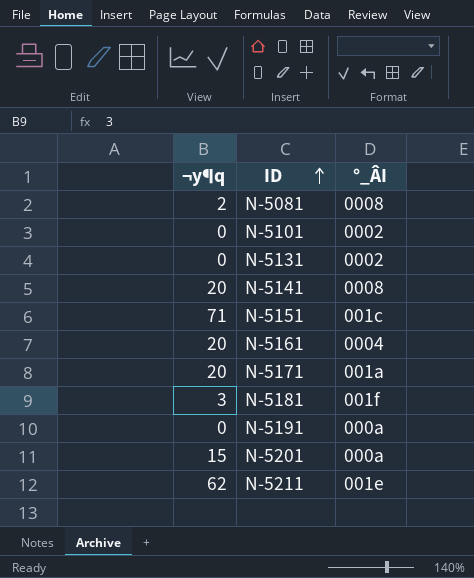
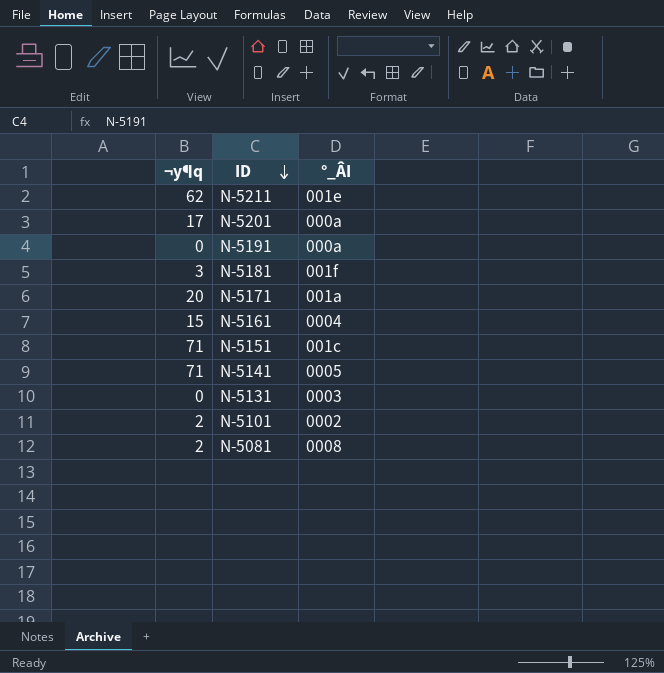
row order: ID ascending -> ID descending
N-5201 | ¬y¶q: 15 -> 17
N-5161 | ¬y¶q: 20 -> 15
N-5141 | ¬y¶q: 20 -> 71
N-5141 | °_ÂI: 0008 -> 0005
N-5131 | °_ÂI: 0002 -> 0003
N-5101 | ¬y¶q: 0 -> 2

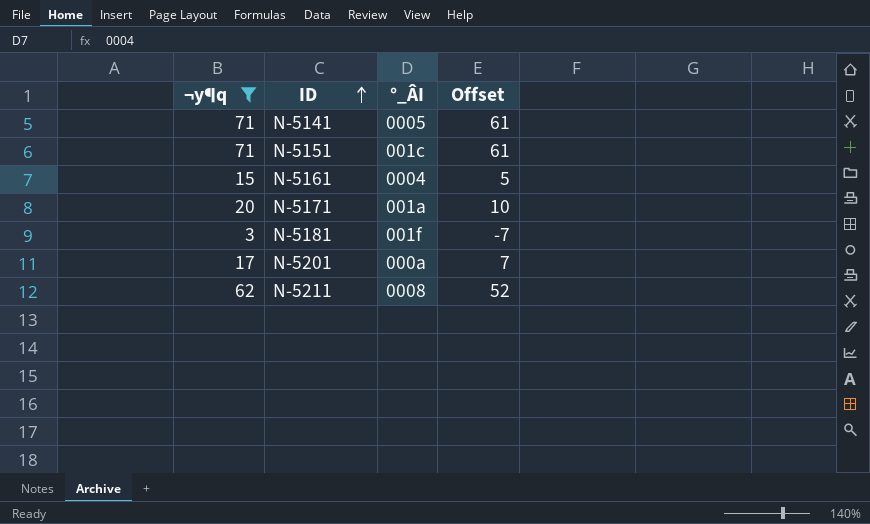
filter: none -> ¬y¶q >= 3
row order: ID descending -> ID ascending
column Offset | formula: none -> [¬y¶q] - 10
N-5211 | °_ÂI: 001e -> 0008

